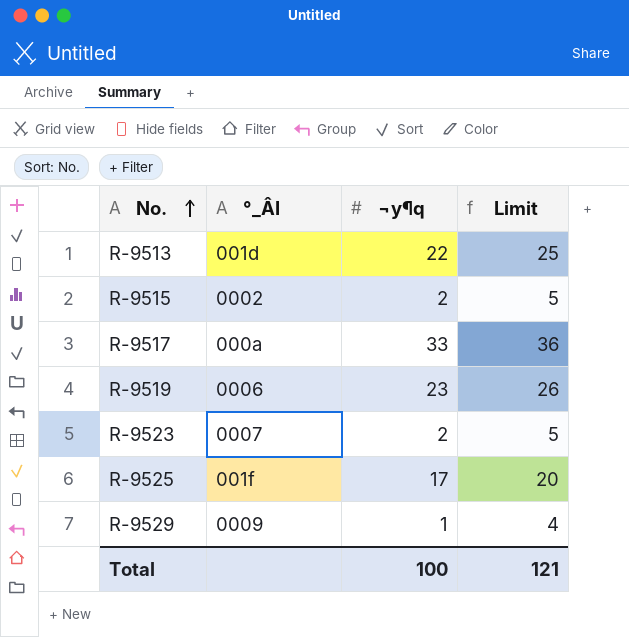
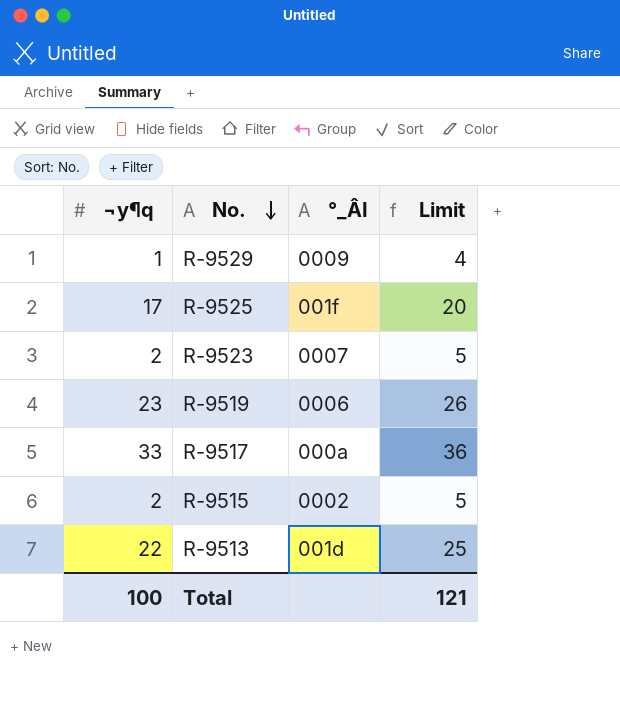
row order: No. ascending -> No. descending
column ¬y¶q | position: 3 -> 1

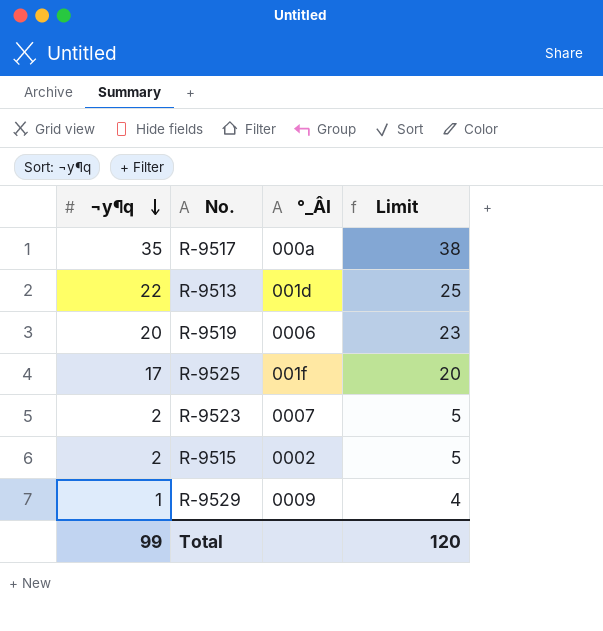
row order: No. descending -> ¬y¶q descending
R-9517 | ¬y¶q: 33 -> 35
R-9517 | Limit: 36 -> 38
R-9519 | ¬y¶q: 23 -> 20
R-9519 | Limit: 26 -> 23
Total | ¬y¶q: 100 -> 99
Total | Limit: 121 -> 120

